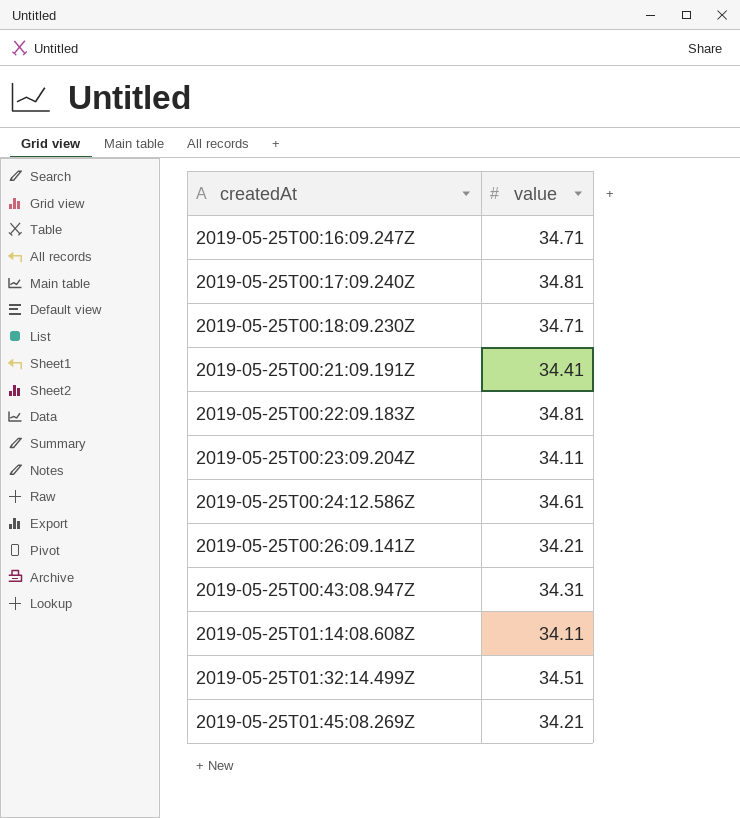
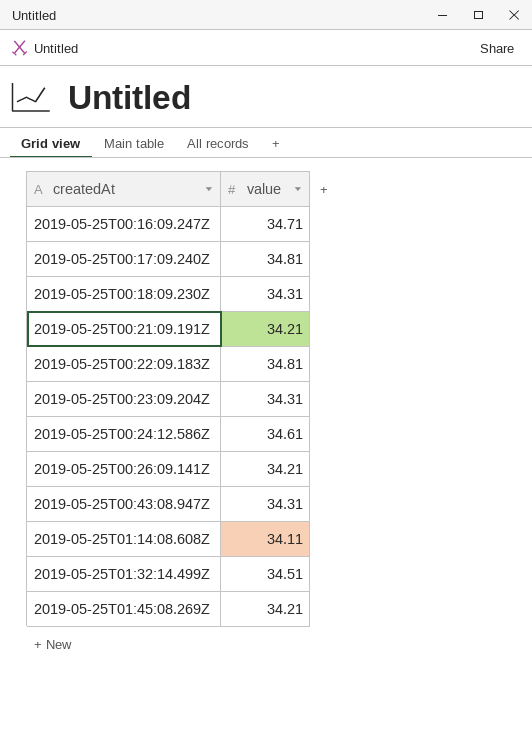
2019-05-25T00:18:09.230Z | value: 34.71 -> 34.31
2019-05-25T00:21:09.191Z | value: 34.41 -> 34.21
2019-05-25T00:23:09.204Z | value: 34.11 -> 34.31

